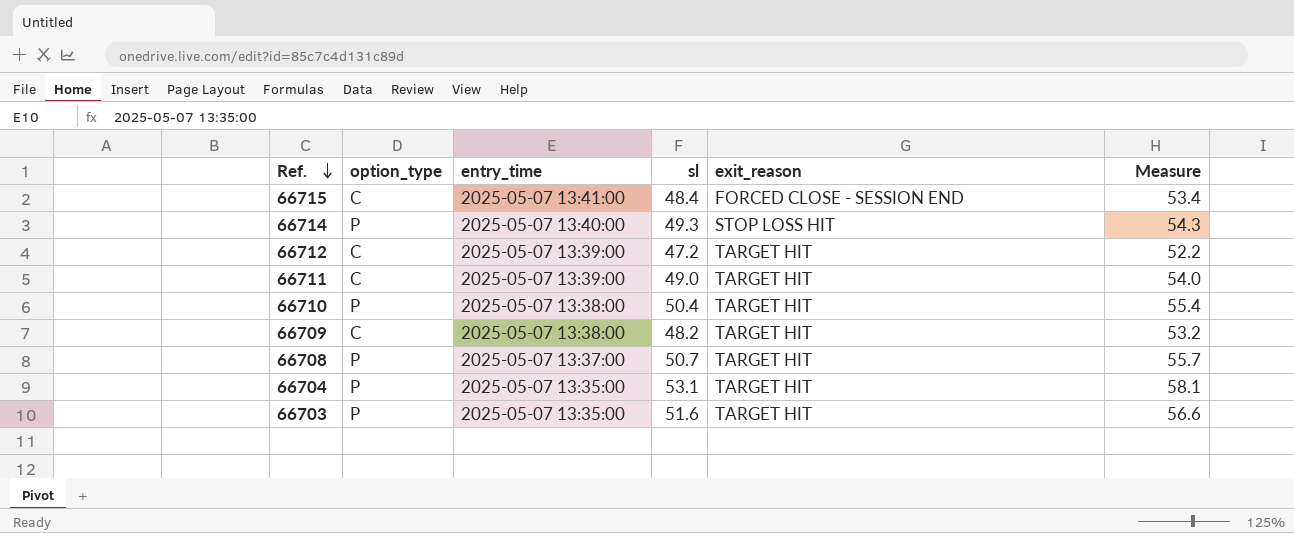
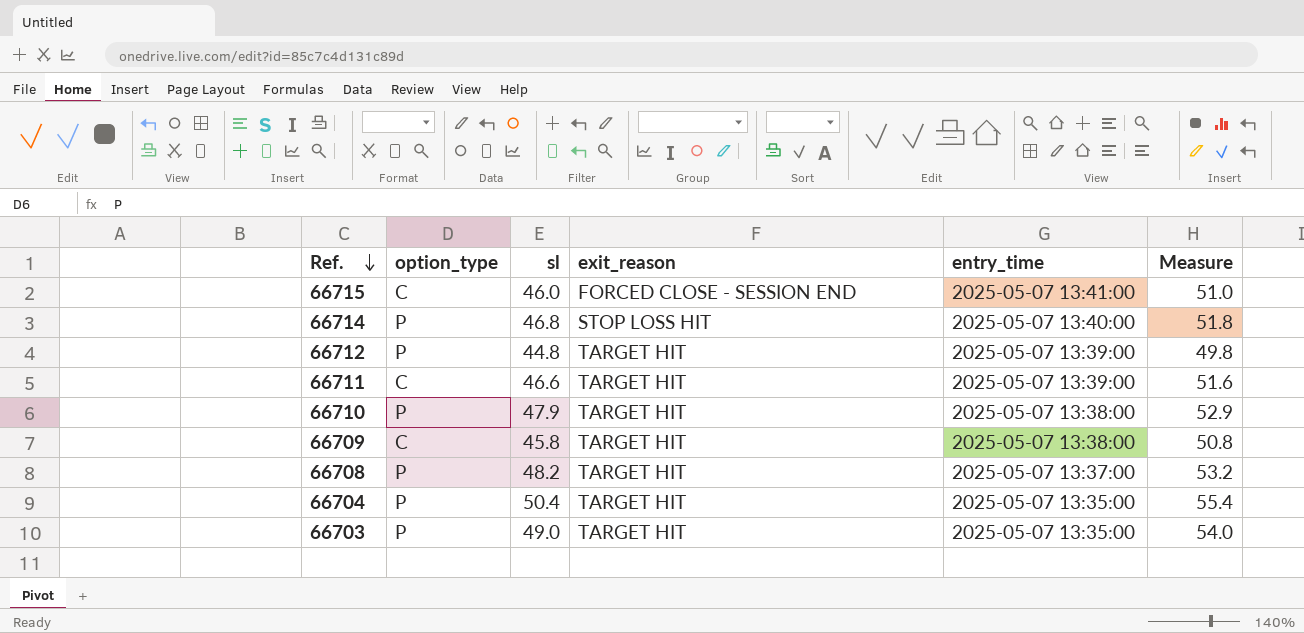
column entry_time | position: 3 -> 5
66715 | sl: 48.4 -> 46.0
66715 | Measure: 53.4 -> 51.0
66714 | sl: 49.3 -> 46.8
66714 | Measure: 54.3 -> 51.8
66712 | option_type: C -> P
66712 | sl: 47.2 -> 44.8
66712 | Measure: 52.2 -> 49.8
66711 | sl: 49.0 -> 46.6
66711 | Measure: 54.0 -> 51.6
66710 | sl: 50.4 -> 47.9
66710 | Measure: 55.4 -> 52.9
66709 | sl: 48.2 -> 45.8
66709 | Measure: 53.2 -> 50.8
66708 | sl: 50.7 -> 48.2
66708 | Measure: 55.7 -> 53.2
66704 | sl: 53.1 -> 50.4
66704 | Measure: 58.1 -> 55.4
66703 | sl: 51.6 -> 49.0
66703 | Measure: 56.6 -> 54.0

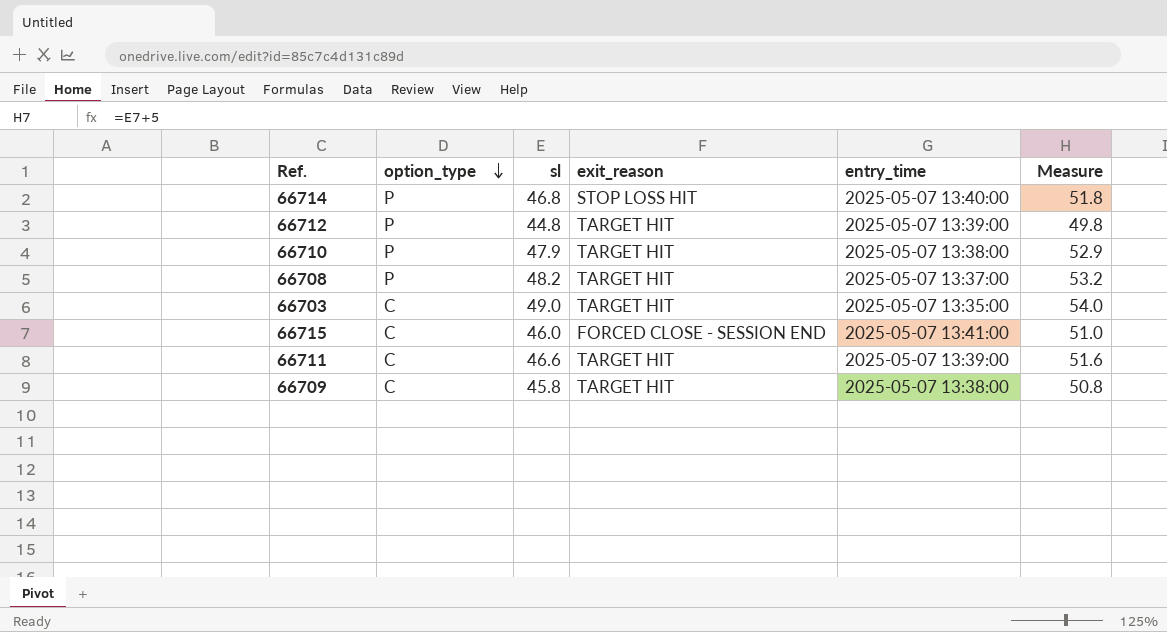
row order: Ref. descending -> option_type descending
row 66704: P | 50.4 | TARGET HIT | 2025-05-07 13:35:00 | 55.4 -> none
66703 | option_type: P -> C

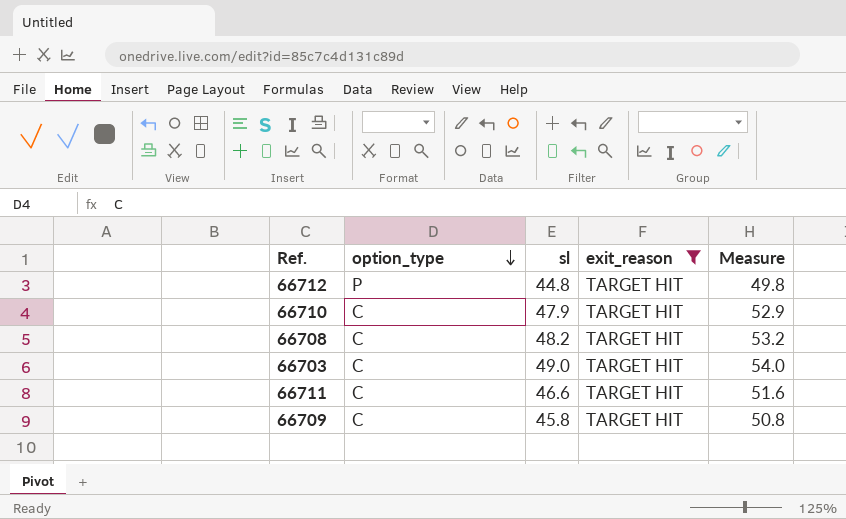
filter: none -> exit_reason = TARGET HIT
column entry_time | position: 5 -> none
66710 | option_type: P -> C
66708 | option_type: P -> C

